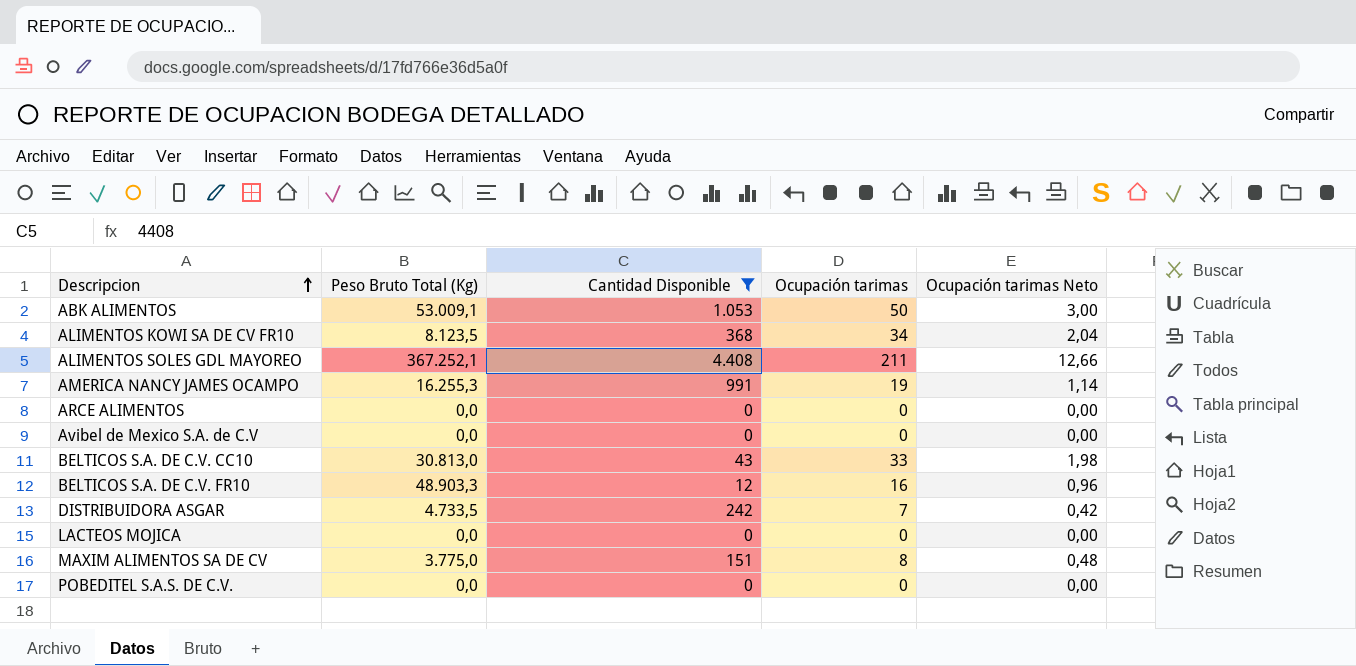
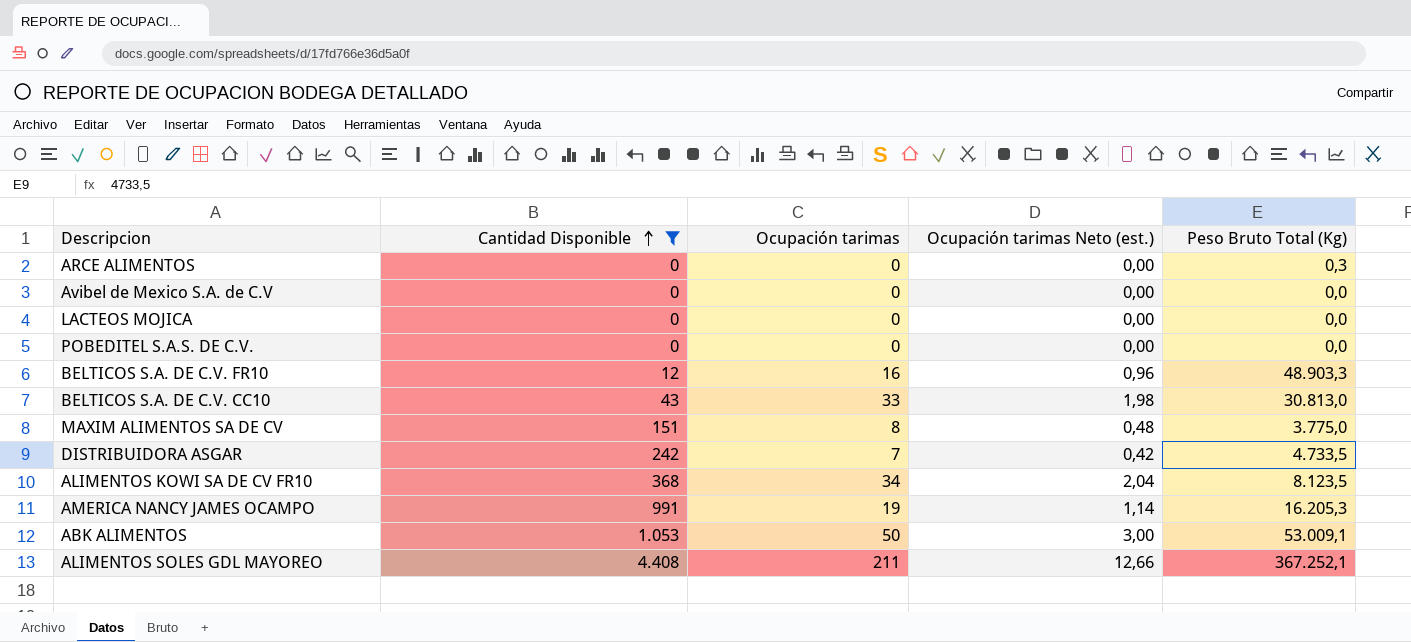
row order: Descripcion ascending -> Cantidad Disponible ascending
column name: Ocupación tarimas Neto -> Ocupación tarimas Neto (est.)
column Peso Bruto Total (Kg) | position: 2 -> 5
ARCE ALIMENTOS | Peso Bruto Total (Kg): 0,0 -> 0,3
AMERICA NANCY JAMES OCAMPO | Peso Bruto Total (Kg): 16.255,3 -> 16.205,3

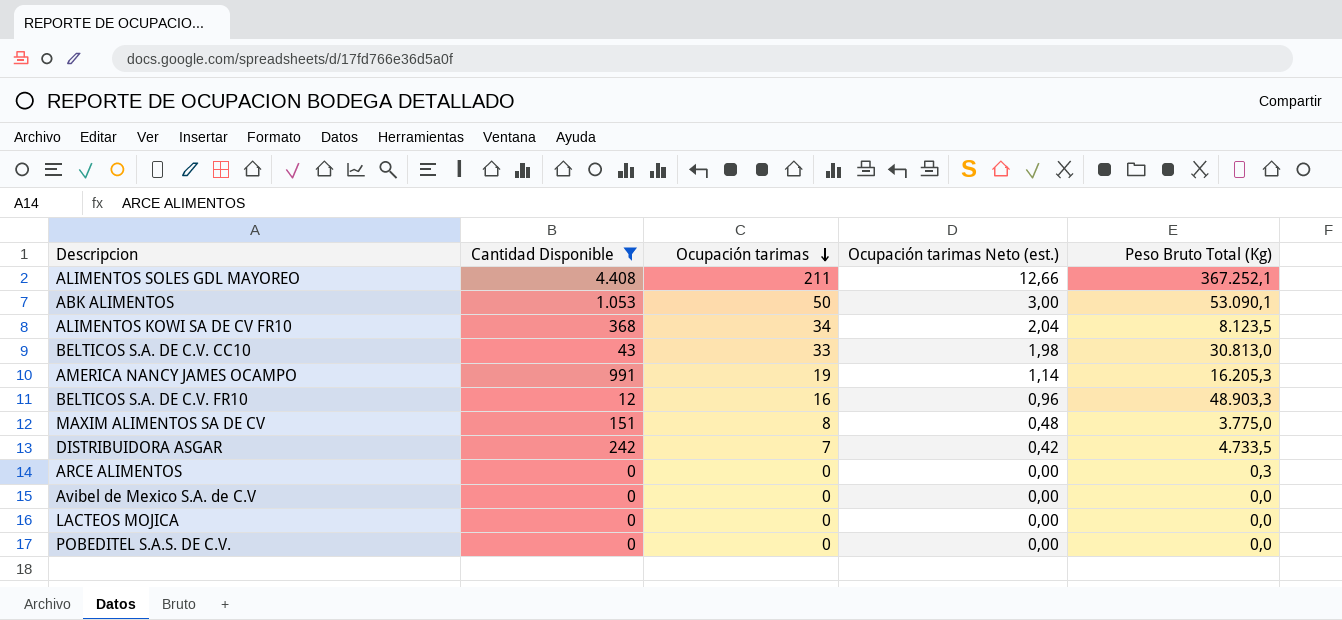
row order: Cantidad Disponible ascending -> Ocupación tarimas descending
ABK ALIMENTOS | Peso Bruto Total (Kg): 53.009,1 -> 53.090,1

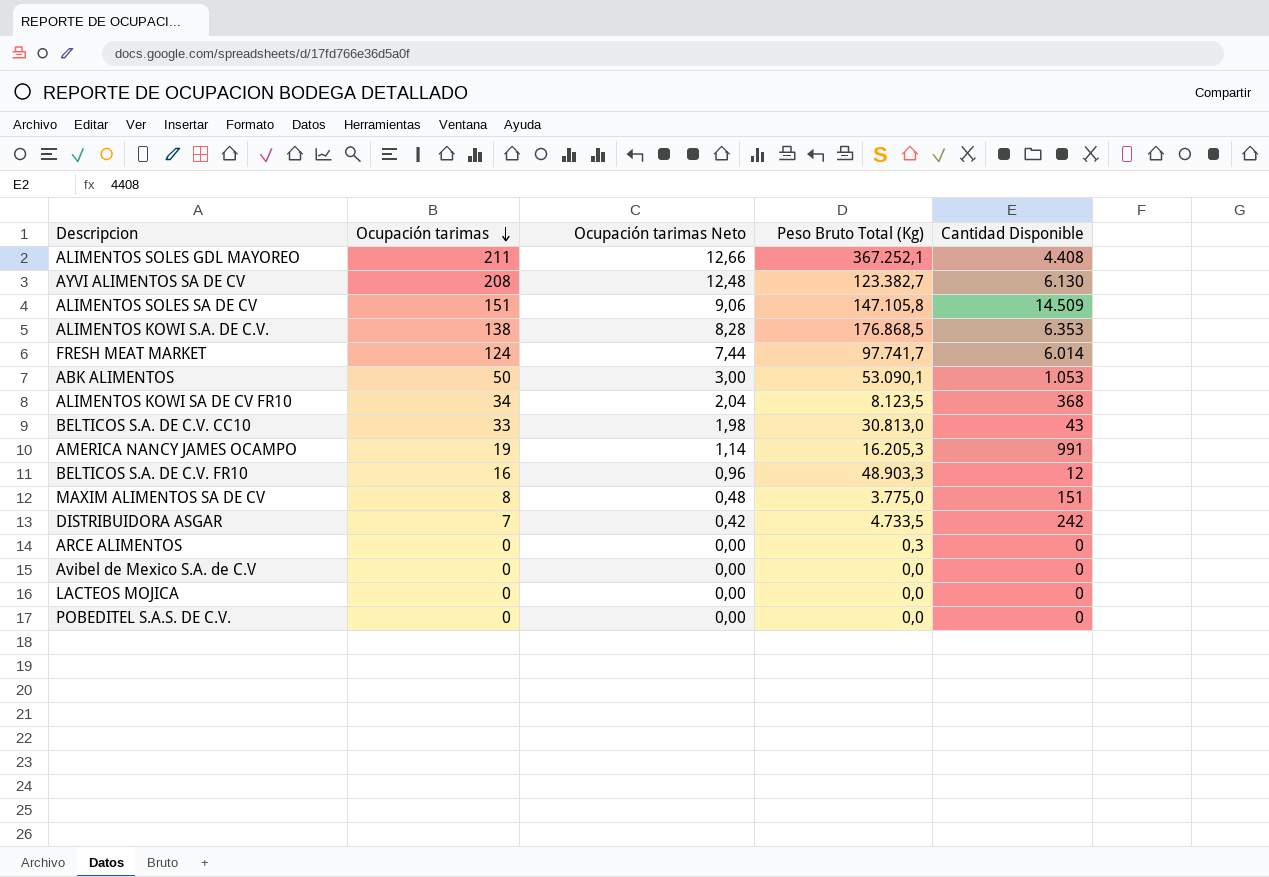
filter: Cantidad Disponible <= 4.408 -> none
column name: Ocupación tarimas Neto (est.) -> Ocupación tarimas Neto
column Cantidad Disponible | position: 2 -> 5

